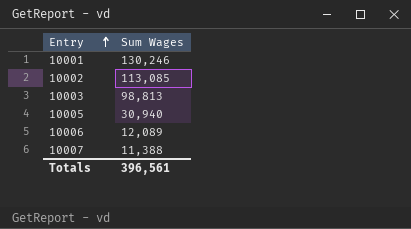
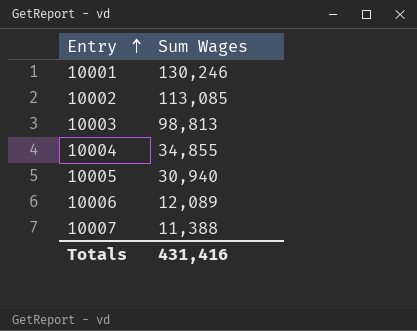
row 10004: none -> 34,855
Totals | Sum Wages: 396,561 -> 431,416

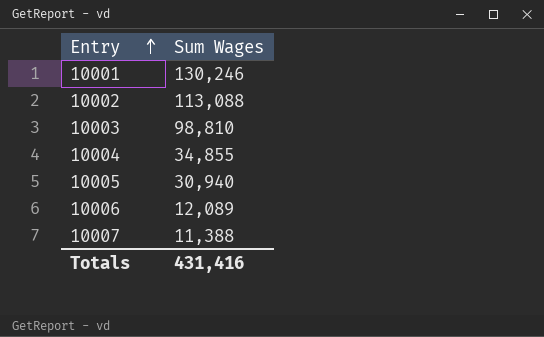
10002 | Sum Wages: 113,085 -> 113,088
10003 | Sum Wages: 98,813 -> 98,810

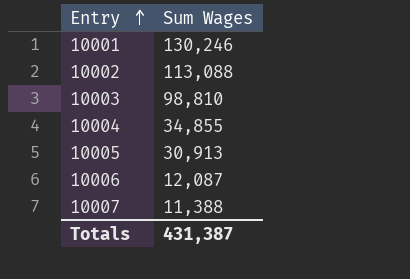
10005 | Sum Wages: 30,940 -> 30,913
10006 | Sum Wages: 12,089 -> 12,087
Totals | Sum Wages: 431,416 -> 431,387

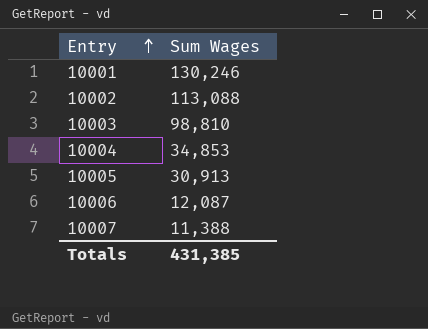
10004 | Sum Wages: 34,855 -> 34,853
Totals | Sum Wages: 431,387 -> 431,385

